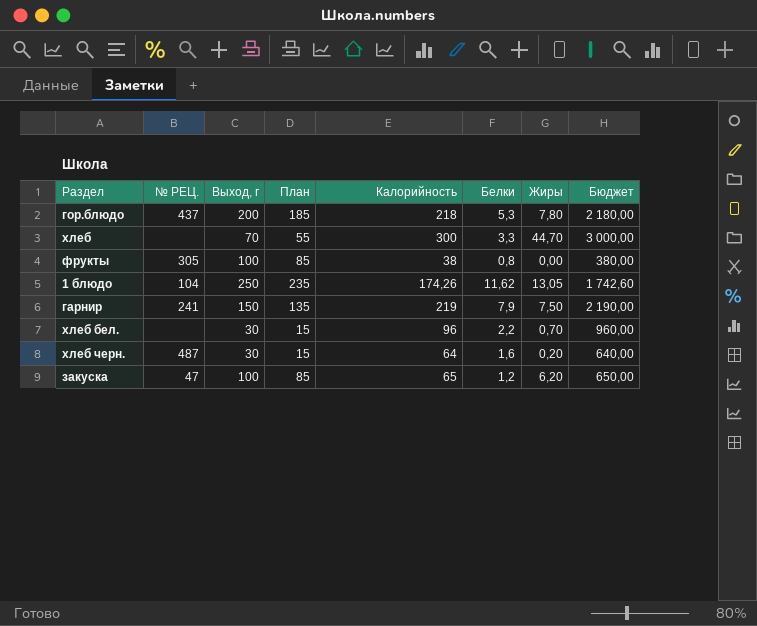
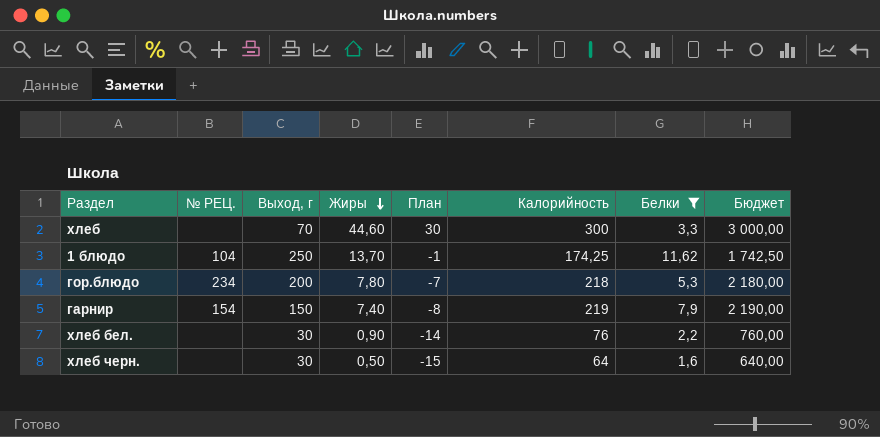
filter: none -> Белки >= 1,6
row order: none -> Жиры descending
column Жиры | position: 7 -> 4
column План | formula: [Выход, г] - 15 -> [Жиры] - 15
хлеб | Жиры: 44,70 -> 44,60
1 блюдо | Жиры: 13,05 -> 13,70
1 блюдо | Калорийность: 174,26 -> 174,25
1 блюдо | Бюджет: 1 742,60 -> 1 742,50
гор.блюдо | № РЕЦ.: 437 -> 234
гарнир | № РЕЦ.: 241 -> 154
гарнир | Жиры: 7,50 -> 7,40
хлеб бел. | Жиры: 0,70 -> 0,90
хлеб бел. | Калорийность: 96 -> 76
хлеб бел. | Бюджет: 960,00 -> 760,00
хлеб черн. | № РЕЦ.: 487 -> none
хлеб черн. | Жиры: 0,20 -> 0,50

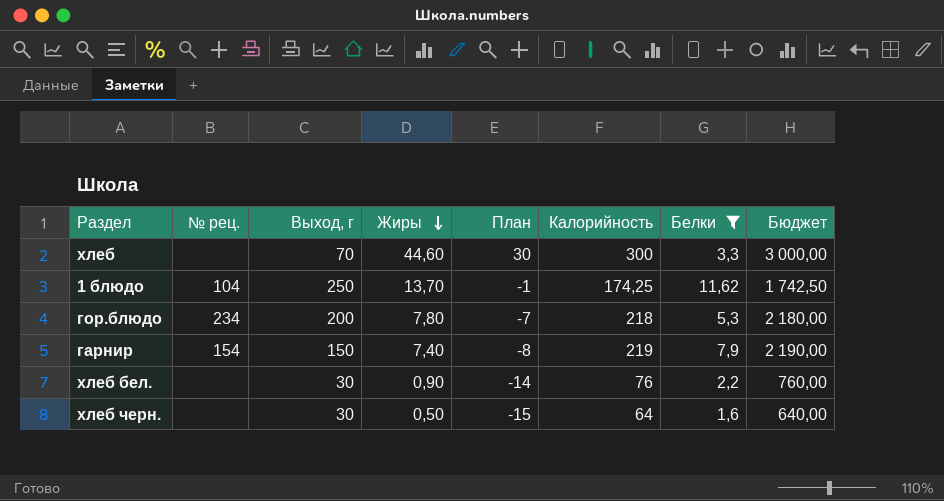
column name: № РЕЦ. -> № рец.

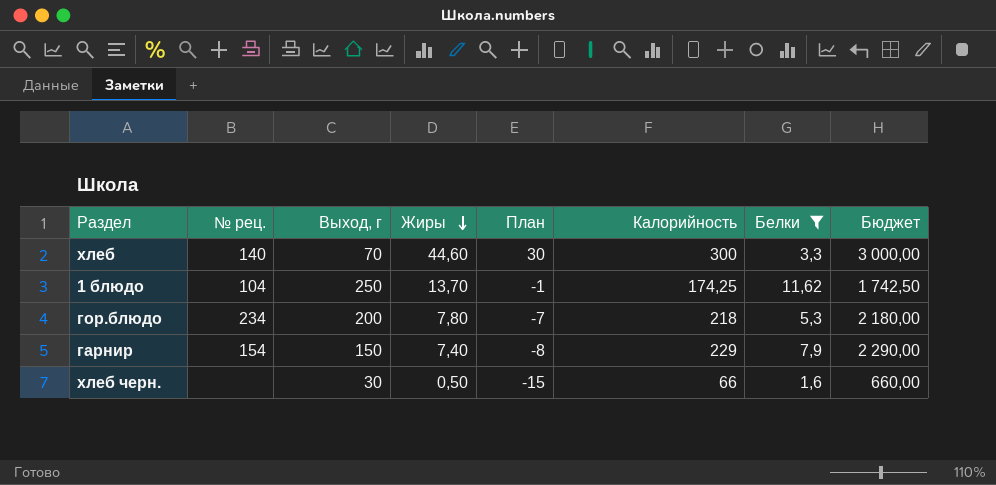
row хлеб бел.: none | 30 | 0,90 | -14 | 76 | 2,2 | 760,00 -> none
хлеб | № рец.: none -> 140
гарнир | Калорийность: 219 -> 229
гарнир | Бюджет: 2 190,00 -> 2 290,00
хлеб черн. | Калорийность: 64 -> 66
хлеб черн. | Бюджет: 640,00 -> 660,00

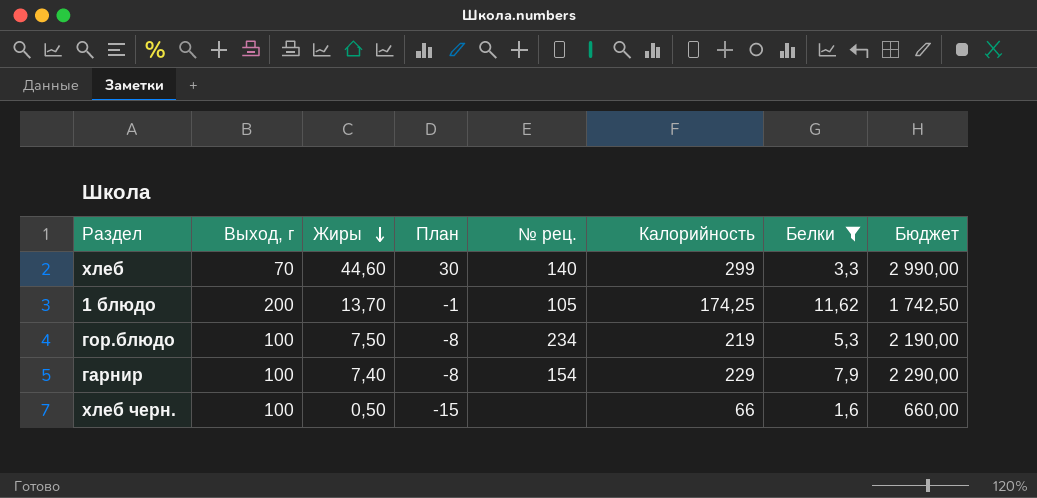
column № рец. | position: 2 -> 5
хлеб | Калорийность: 300 -> 299
хлеб | Бюджет: 3 000,00 -> 2 990,00
1 блюдо | Выход, г: 250 -> 200
1 блюдо | № рец.: 104 -> 105
гор.блюдо | Выход, г: 200 -> 100
гор.блюдо | Жиры: 7,80 -> 7,50
гор.блюдо | План: -7 -> -8
гор.блюдо | Калорийность: 218 -> 219
гор.блюдо | Бюджет: 2 180,00 -> 2 190,00
гарнир | Выход, г: 150 -> 100
хлеб черн. | Выход, г: 30 -> 100

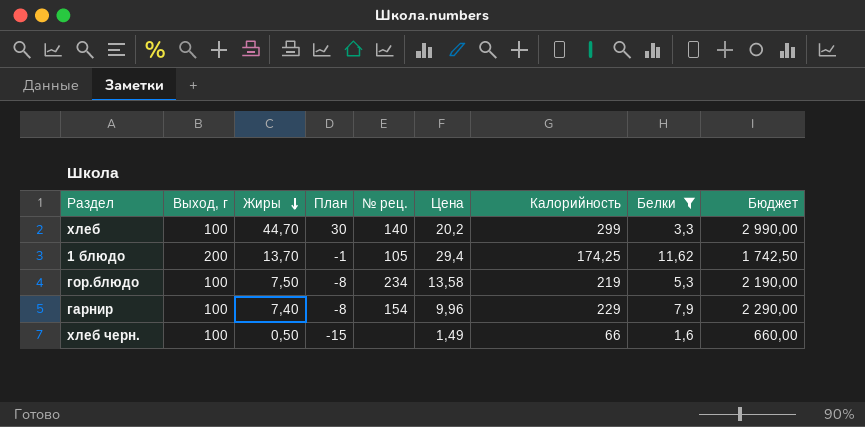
column Цена | position: none -> 6
хлеб | Выход, г: 70 -> 100
хлеб | Жиры: 44,60 -> 44,70

